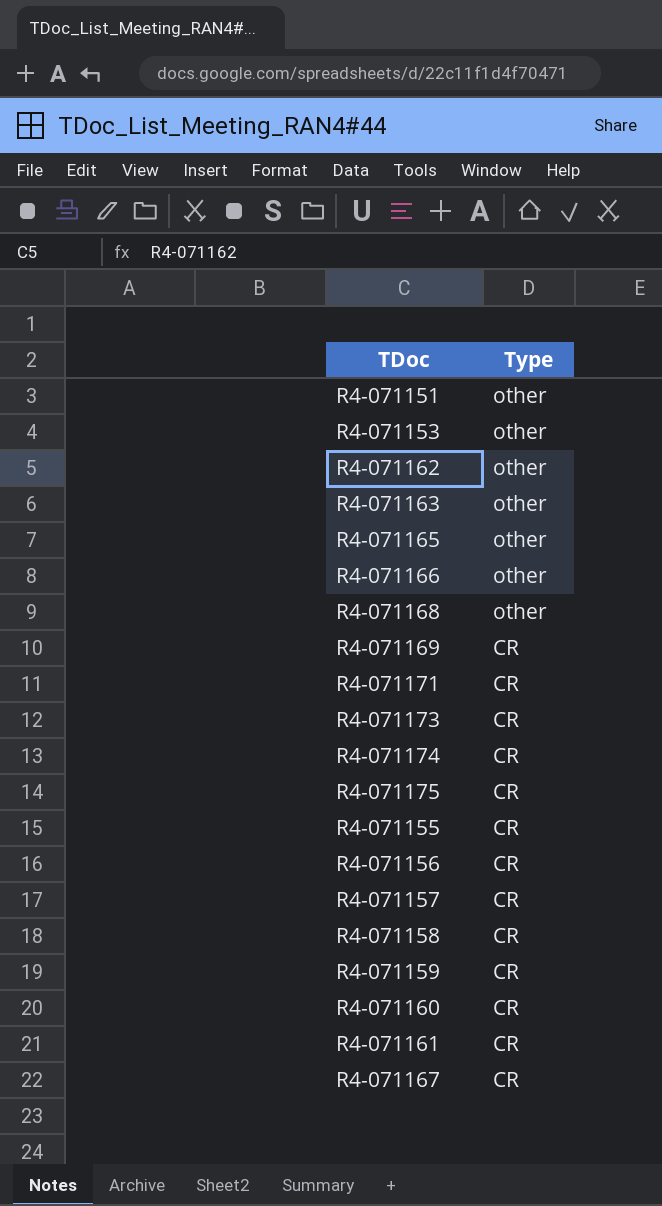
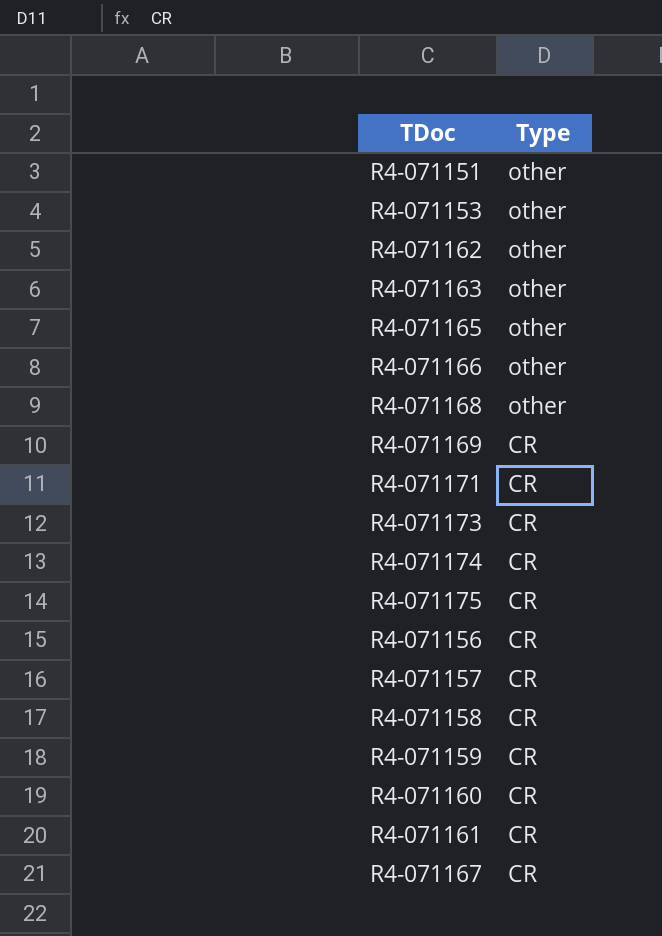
row R4-071155: CR -> none

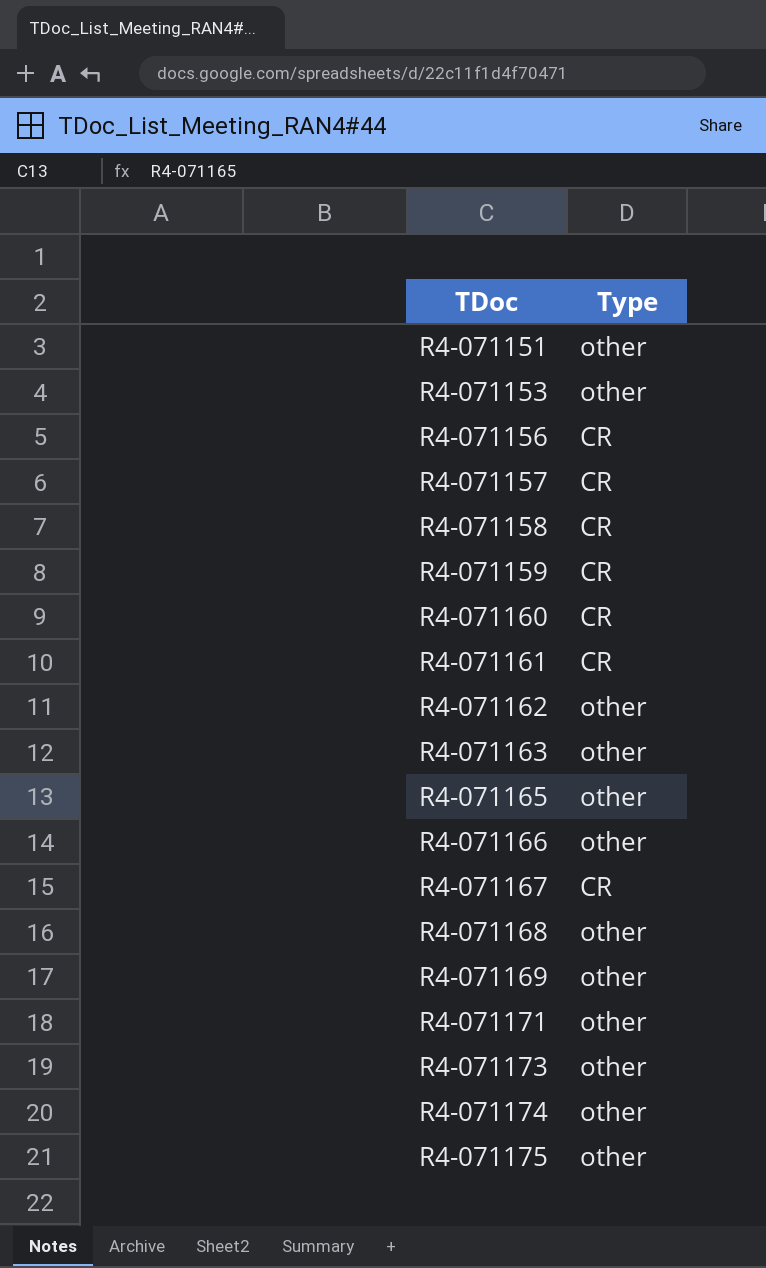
row order: Type descending -> TDoc ascending
R4-071169 | Type: CR -> other
R4-071171 | Type: CR -> other
R4-071173 | Type: CR -> other
R4-071174 | Type: CR -> other
R4-071175 | Type: CR -> other

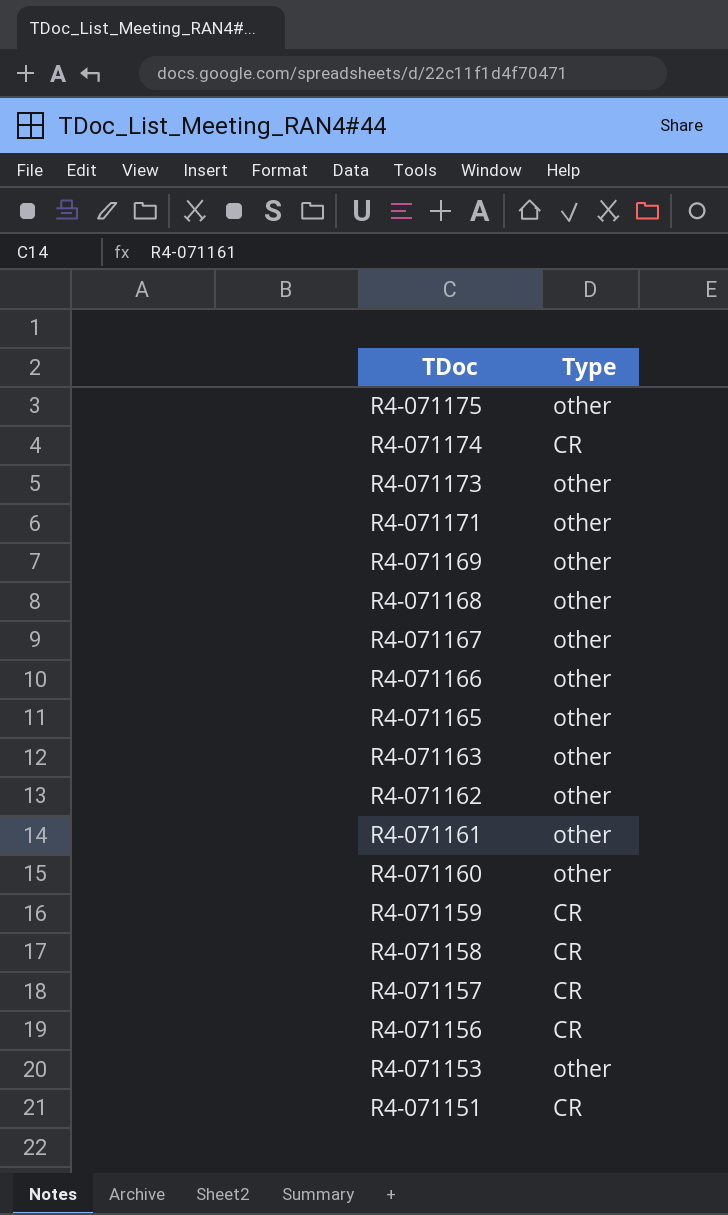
row order: TDoc ascending -> TDoc descending
R4-071174 | Type: other -> CR
R4-071167 | Type: CR -> other
R4-071161 | Type: CR -> other
R4-071160 | Type: CR -> other
R4-071151 | Type: other -> CR

